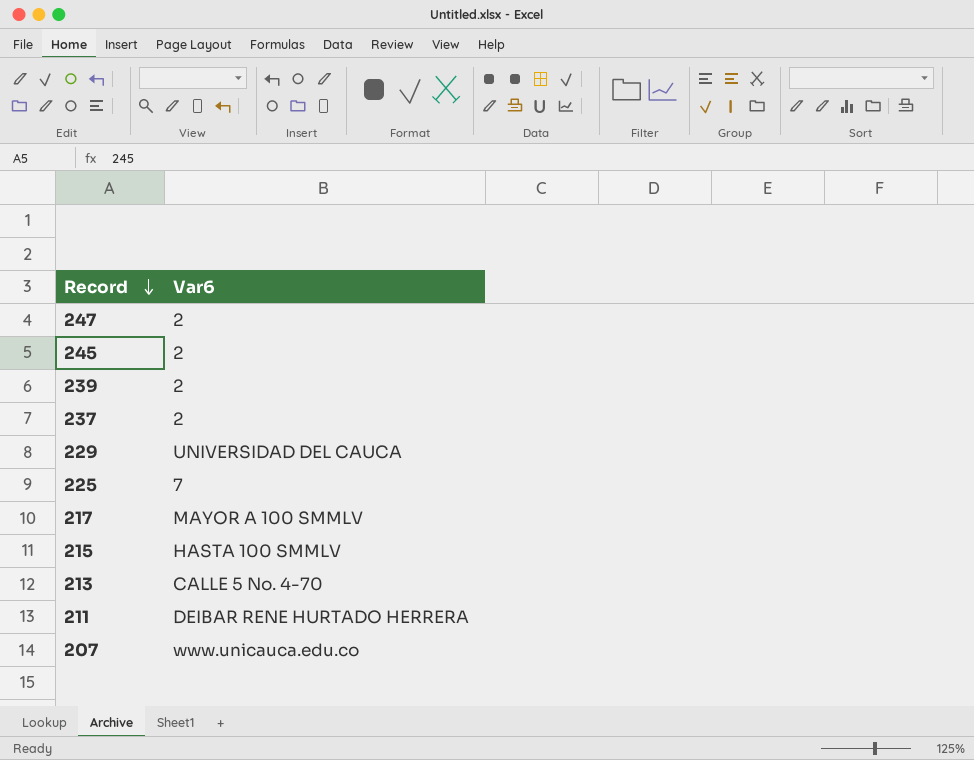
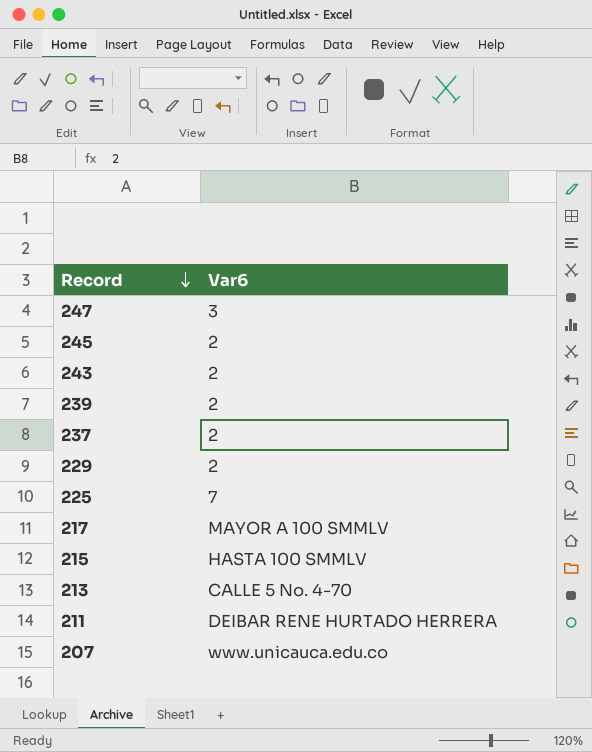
247 | Var6: 2 -> 3
row 243: none -> 2
229 | Var6: UNIVERSIDAD DEL CAUCA -> 2

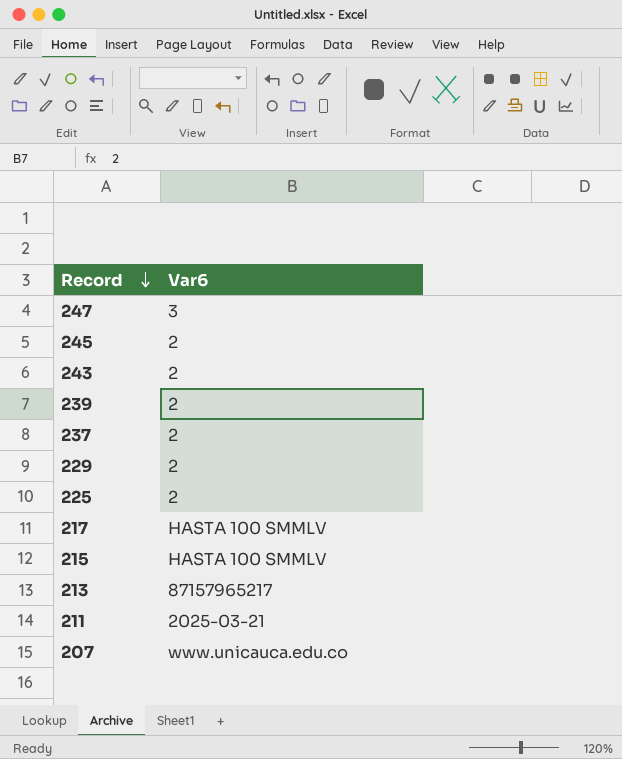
225 | Var6: 7 -> 2
217 | Var6: MAYOR A 100 SMMLV -> HASTA 100 SMMLV
213 | Var6: CALLE 5 No. 4-70 -> 87157965217
211 | Var6: DEIBAR RENE HURTADO HERRERA -> 2025-03-21

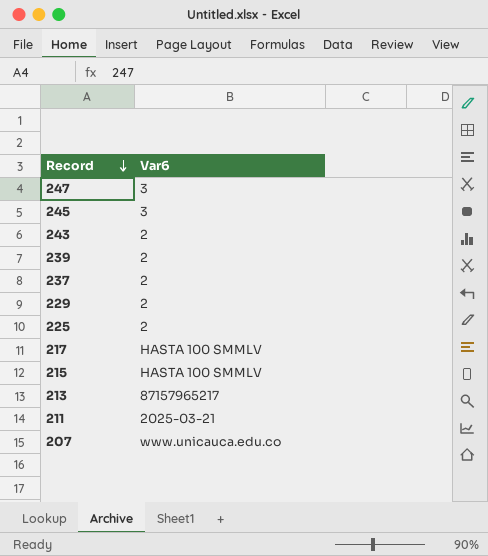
245 | Var6: 2 -> 3

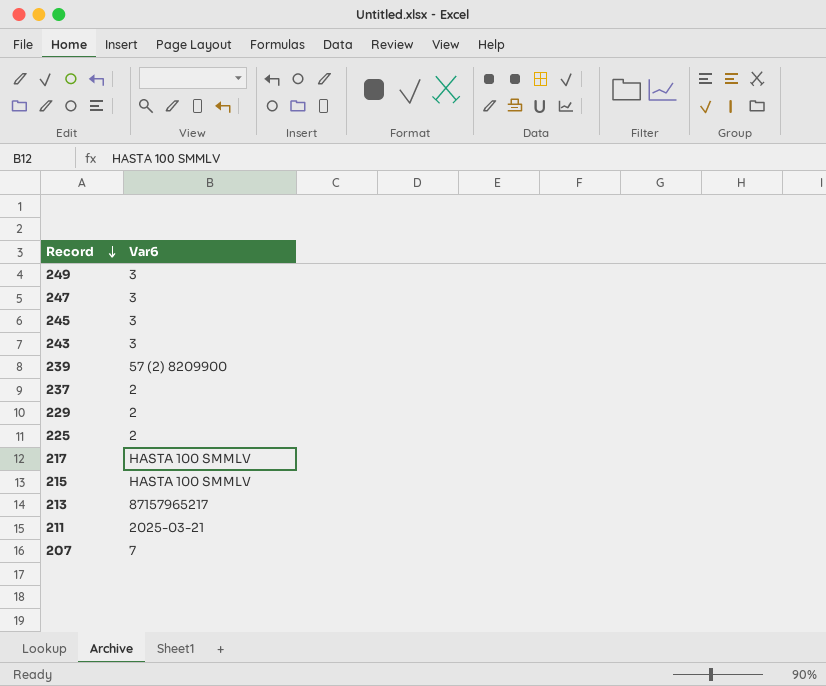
row 249: none -> 3
243 | Var6: 2 -> 3
239 | Var6: 2 -> 57 (2) 8209900
207 | Var6: www.unicauca.edu.co -> 7

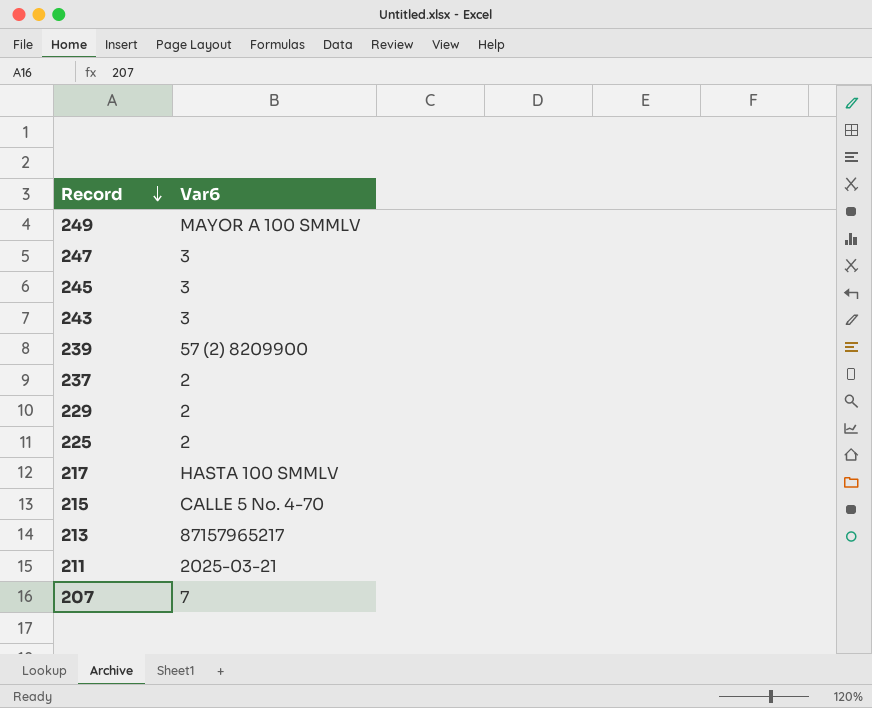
249 | Var6: 3 -> MAYOR A 100 SMMLV
215 | Var6: HASTA 100 SMMLV -> CALLE 5 No. 4-70

